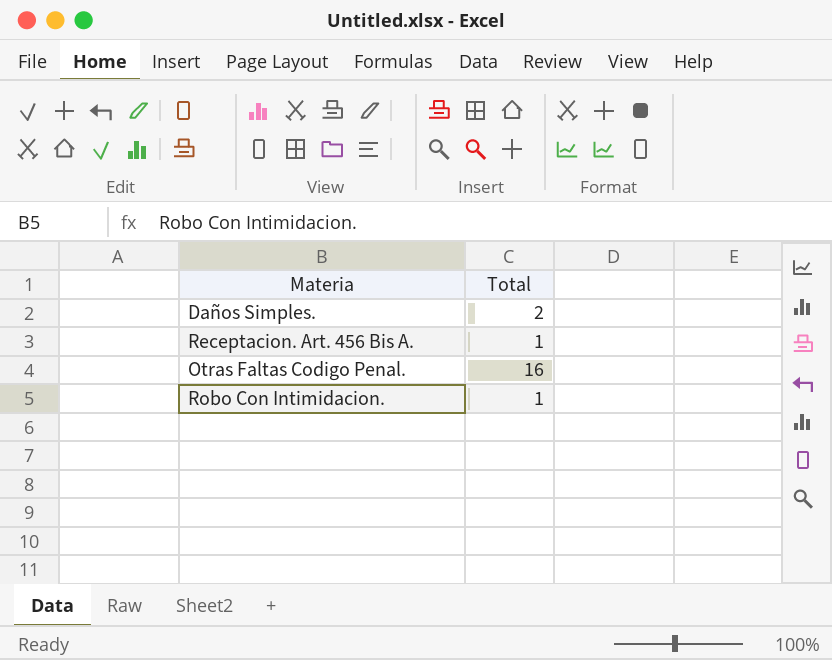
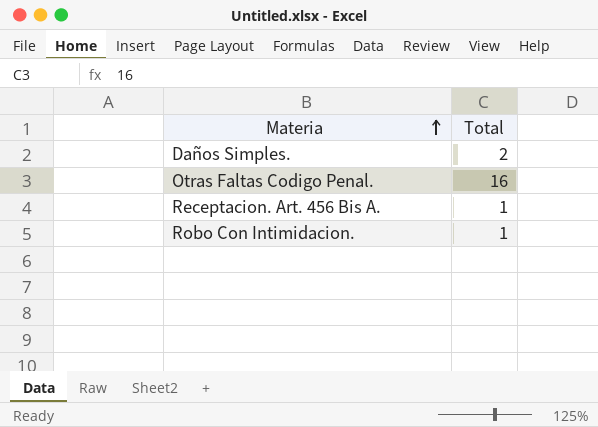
row order: none -> Materia ascending

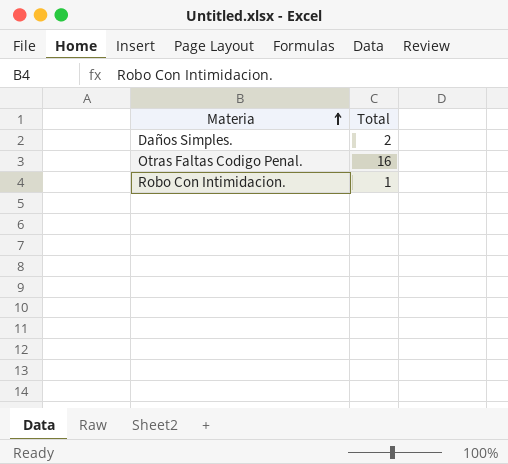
row Receptacion. Art. 456 Bis A.: 1 -> none

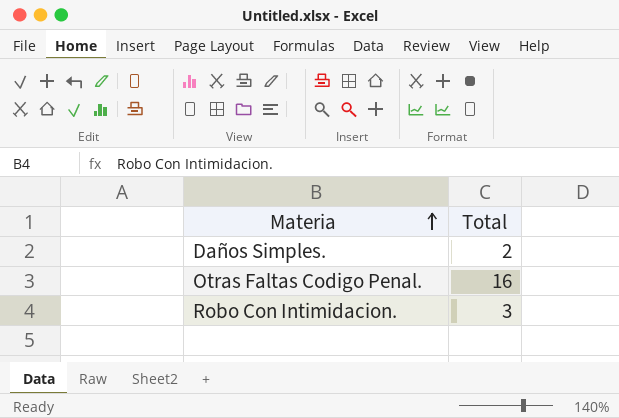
Robo Con Intimidacion. | Total: 1 -> 3

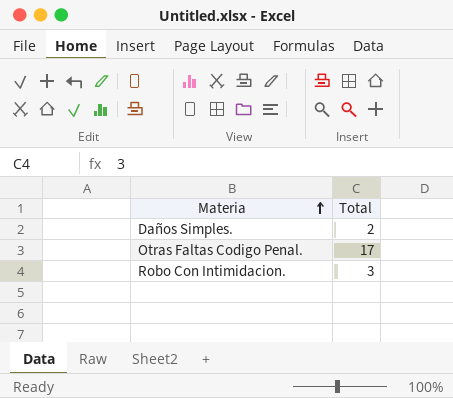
Otras Faltas Codigo Penal. | Total: 16 -> 17

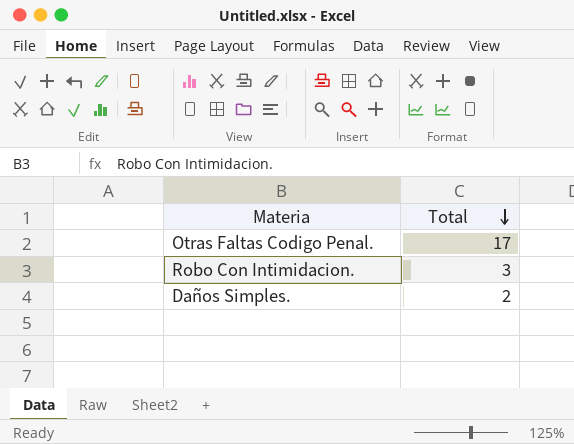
row order: Materia ascending -> Total descending

